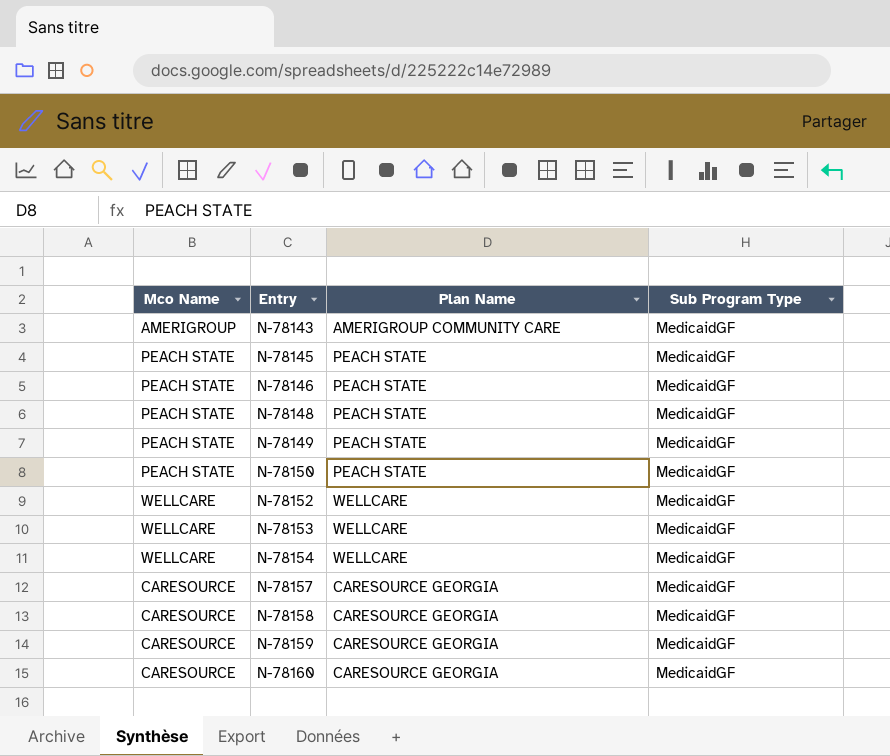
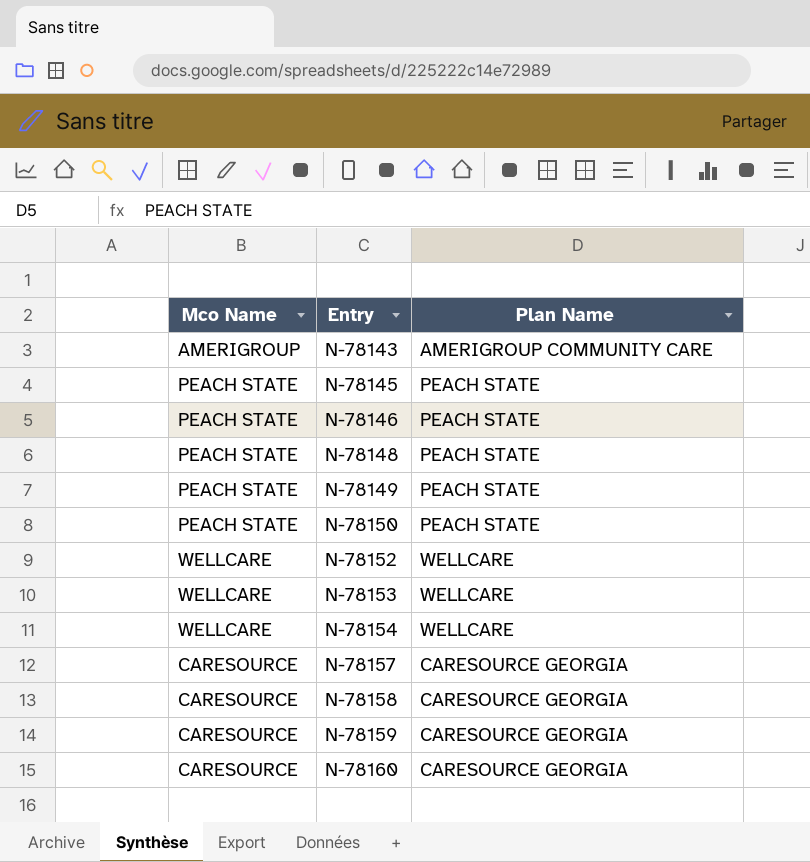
column Sub Program Type | position: 4 -> none

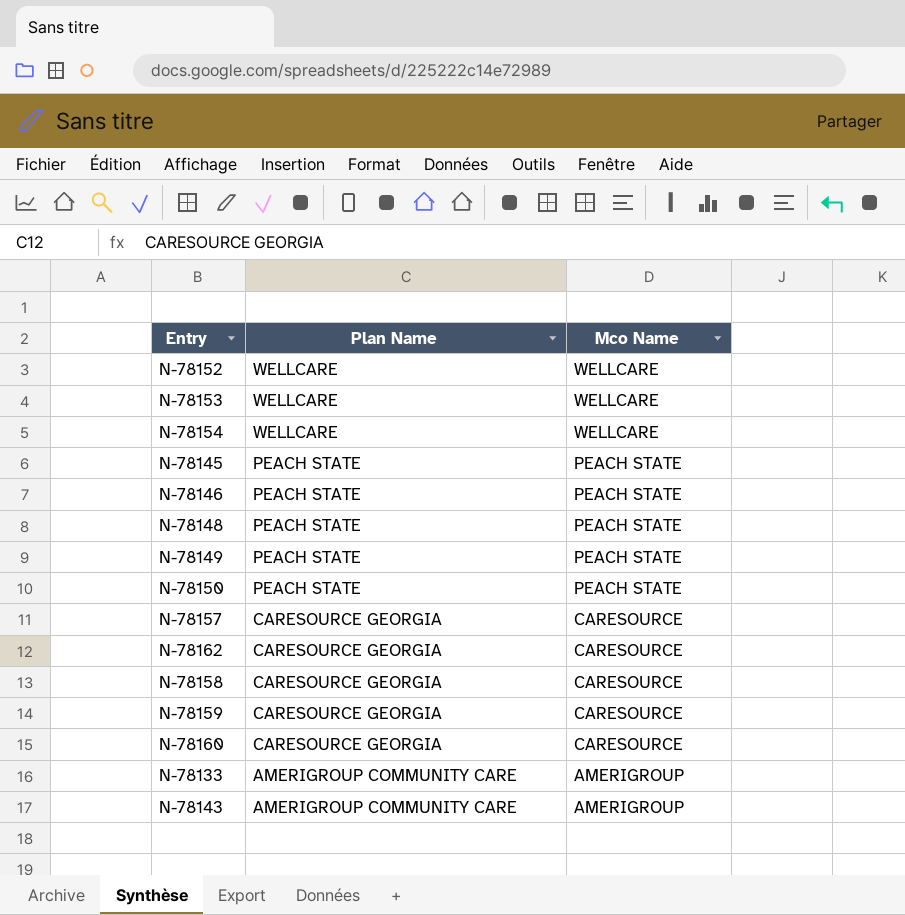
row order: Entry ascending -> Plan Name descending
column Mco Name | position: 1 -> 3
row N-78162: none -> CARESOURCE GEORGIA | CARESOURCE
row N-78133: none -> AMERIGROUP COMMUNITY CARE | AMERIGROUP

